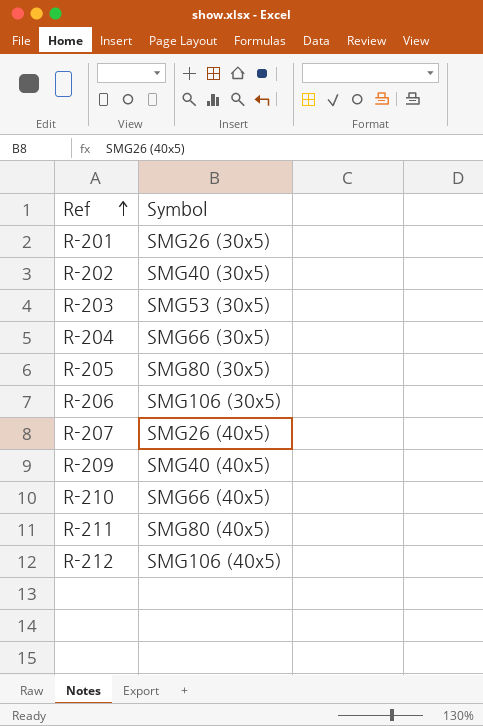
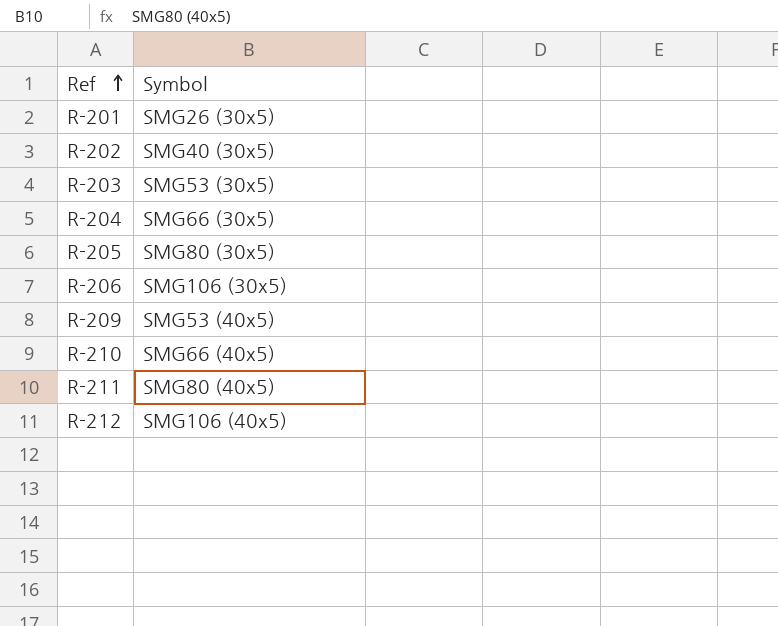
row R-207: SMG26 (40x5) -> none
R-209 | Symbol: SMG40 (40x5) -> SMG53 (40x5)

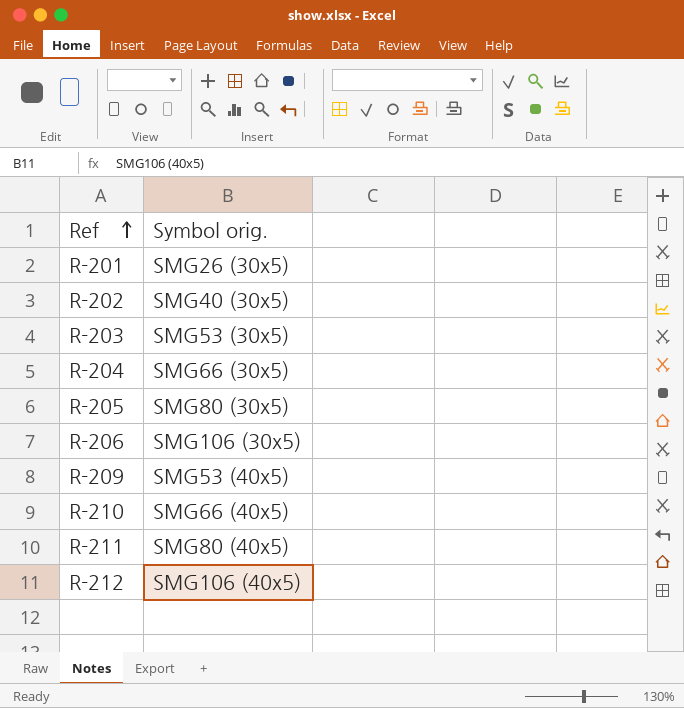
column name: Symbol -> Symbol orig.

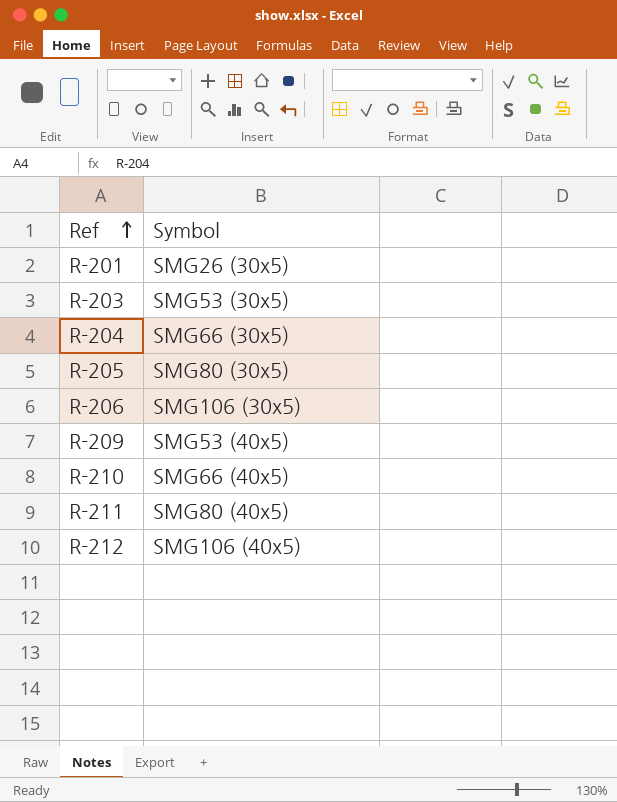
column name: Symbol orig. -> Symbol
row R-202: SMG40 (30x5) -> none

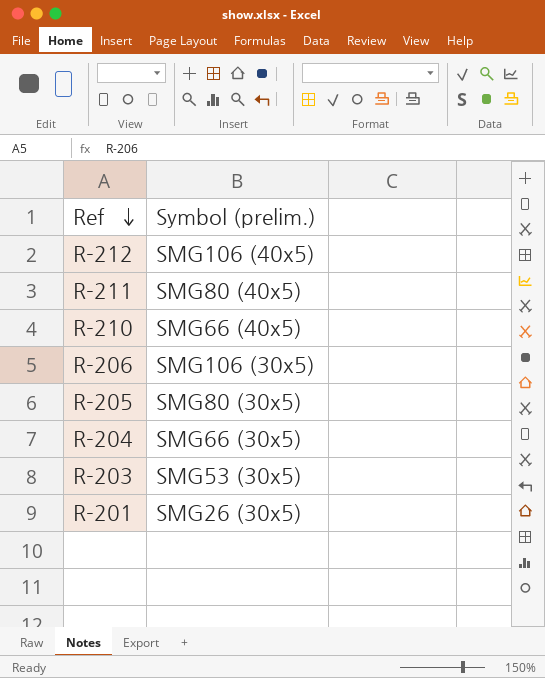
row order: Ref ascending -> Ref descending
column name: Symbol -> Symbol (prelim.)
row R-209: SMG53 (40x5) -> none

